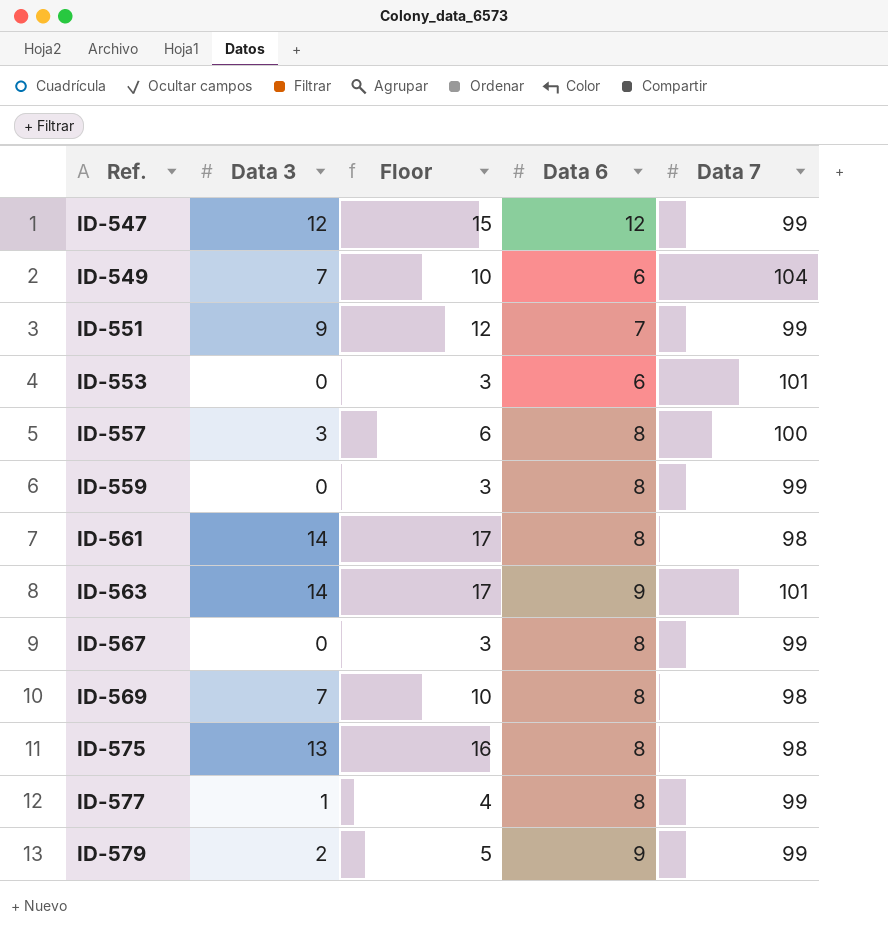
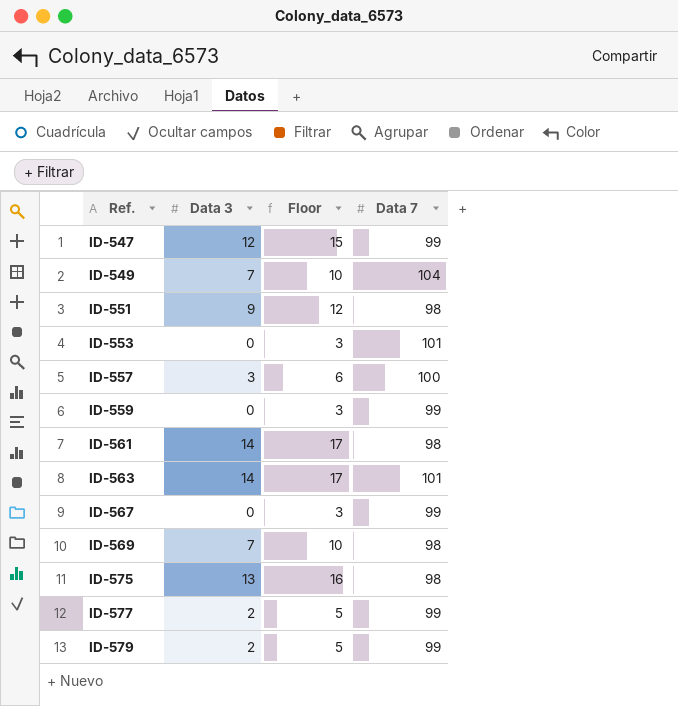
column Data 6 | position: 4 -> none
ID-551 | Data 7: 99 -> 98
ID-577 | Data 3: 1 -> 2
ID-577 | Floor: 4 -> 5

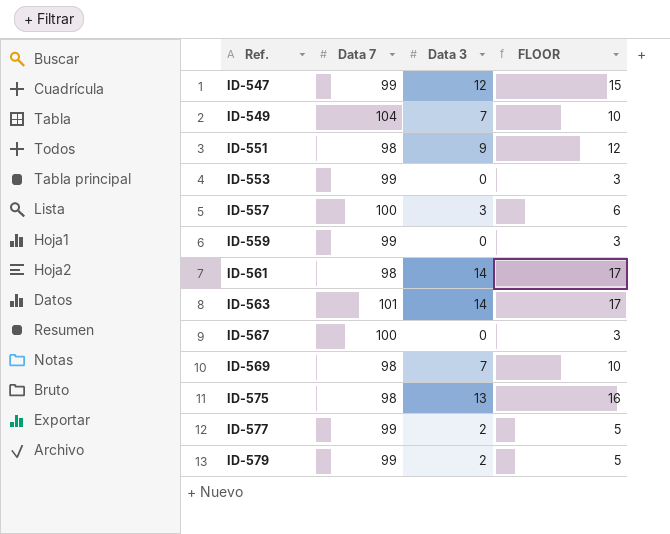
column Data 7 | position: 4 -> 2
column name: Floor -> FLOOR
ID-553 | Data 7: 101 -> 99
ID-567 | Data 7: 99 -> 100

